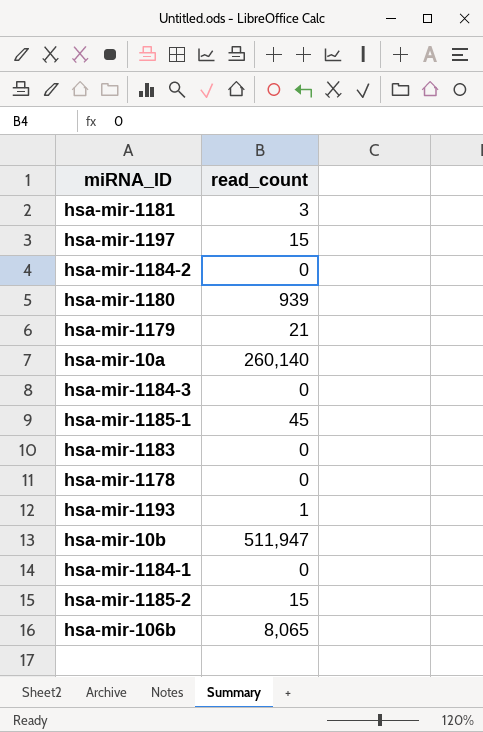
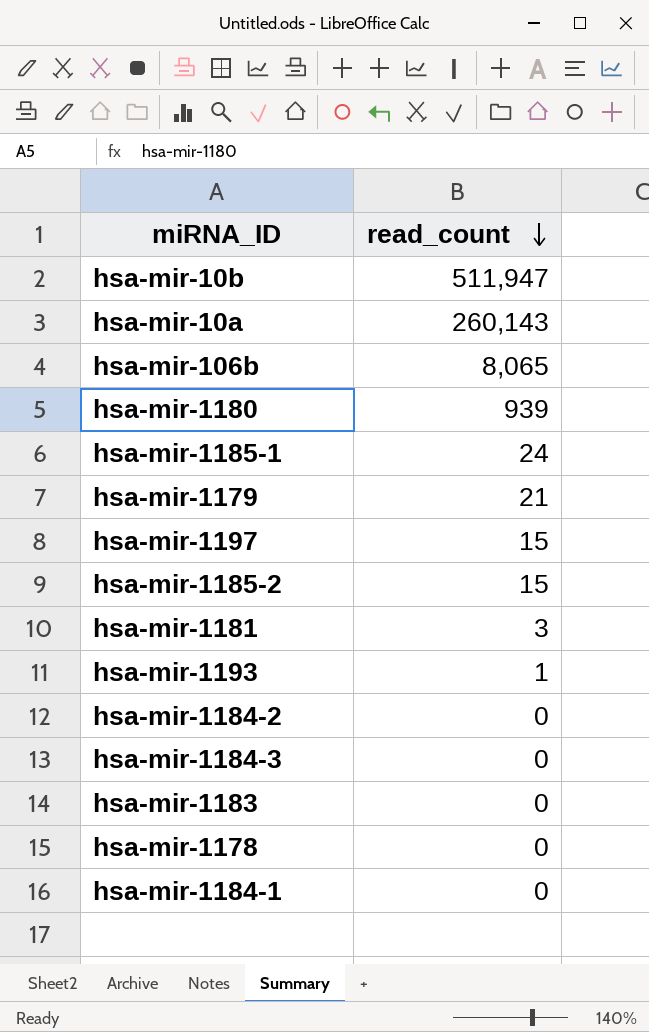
row order: none -> read_count descending
hsa-mir-10a | read_count: 260,140 -> 260,143
hsa-mir-1185-1 | read_count: 45 -> 24

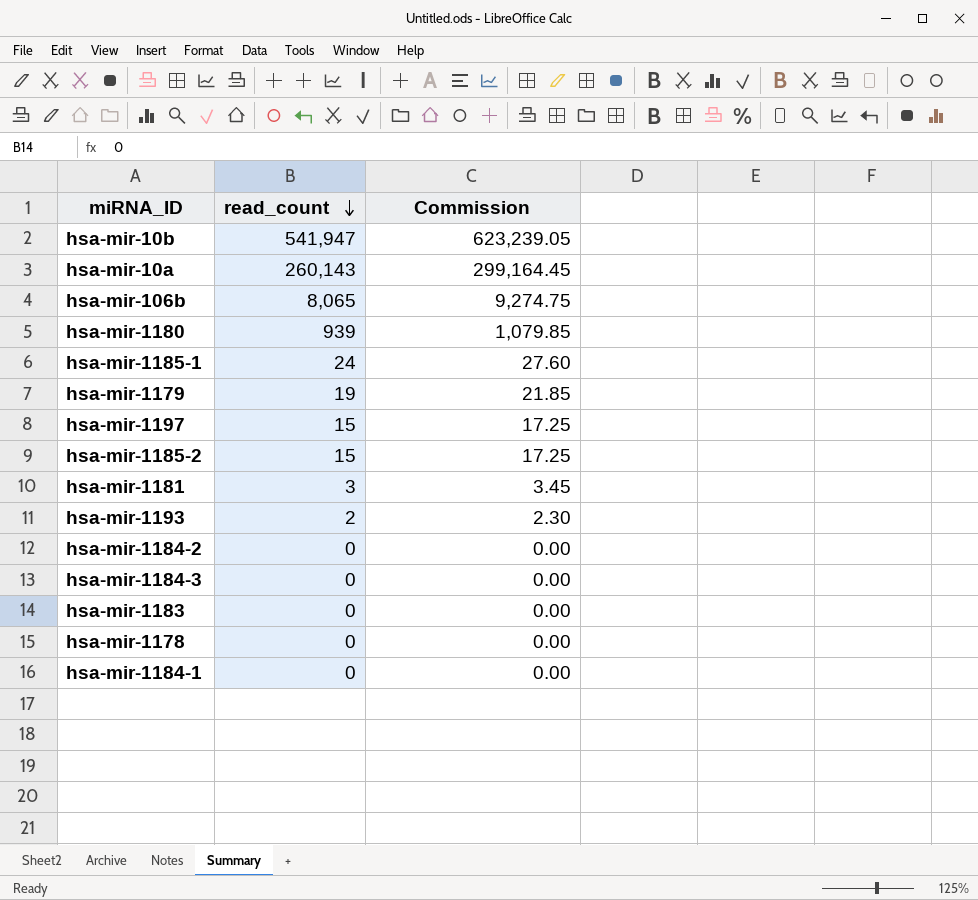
column Commission | formula: none -> [read_count] * 1.15
hsa-mir-10b | read_count: 511,947 -> 541,947
hsa-mir-1179 | read_count: 21 -> 19
hsa-mir-1193 | read_count: 1 -> 2

